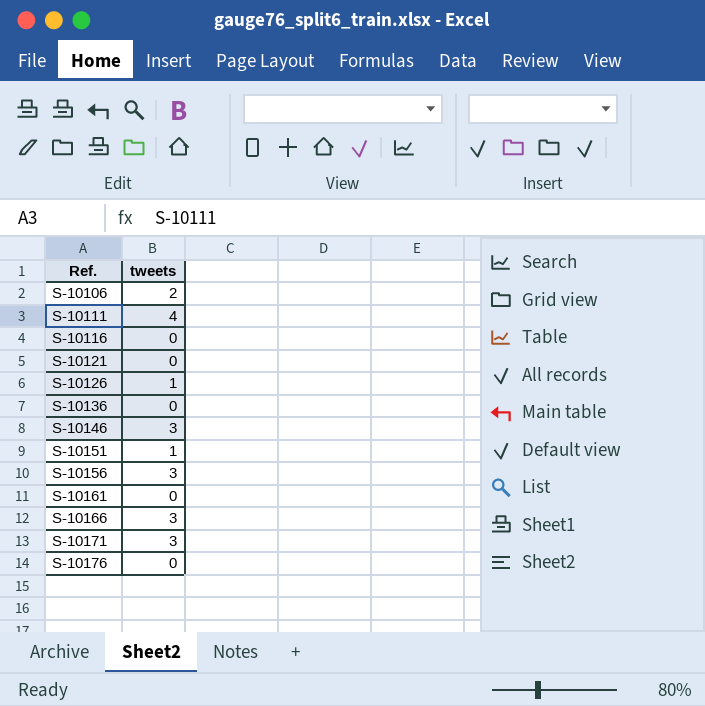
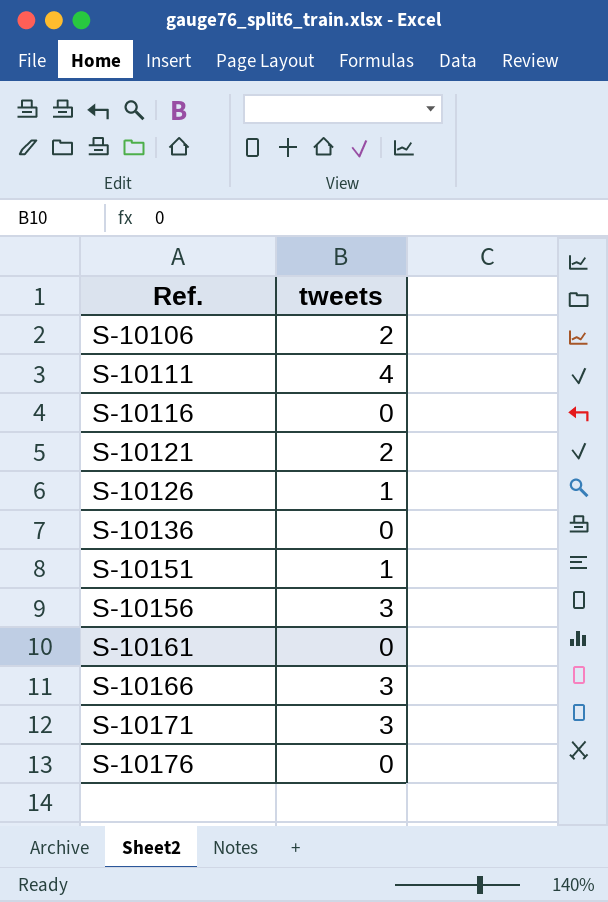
row S-10146: 3 -> none
S-10121 | tweets: 0 -> 2

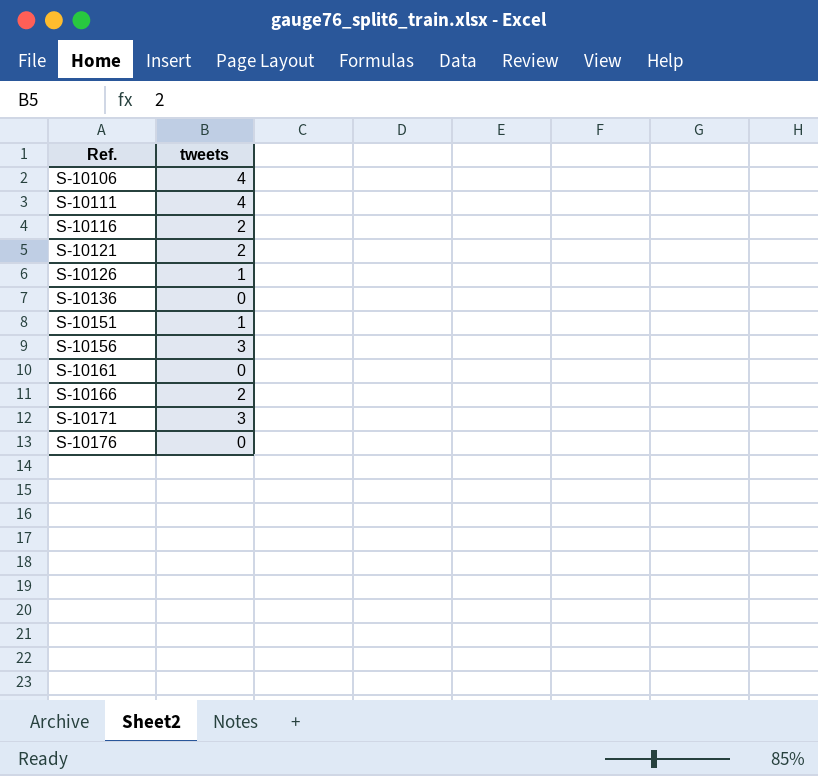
S-10106 | tweets: 2 -> 4
S-10116 | tweets: 0 -> 2
S-10166 | tweets: 3 -> 2

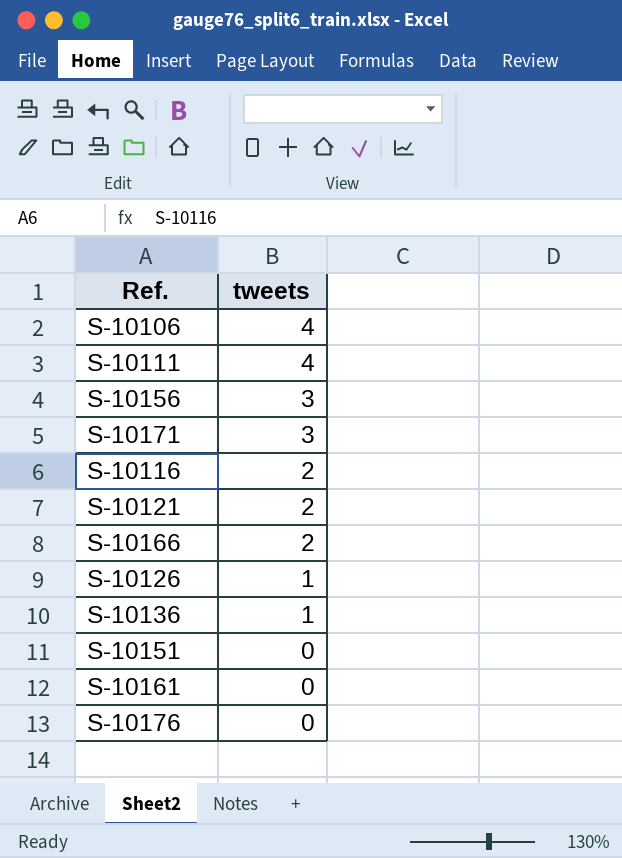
row order: Ref. ascending -> tweets descending
S-10136 | tweets: 0 -> 1
S-10151 | tweets: 1 -> 0

